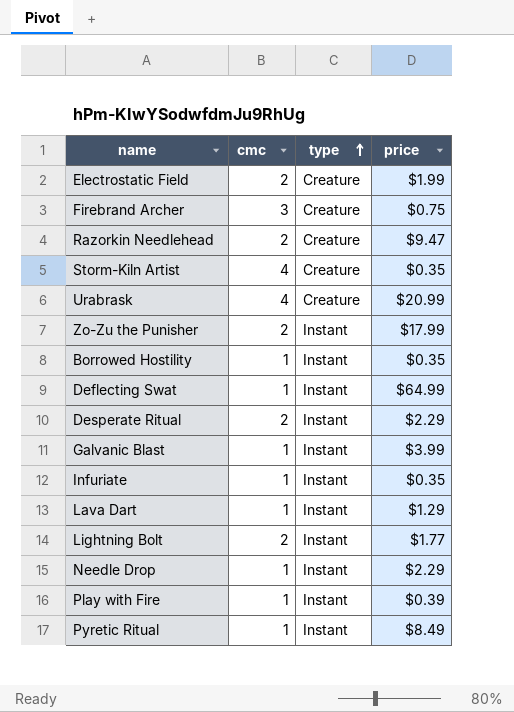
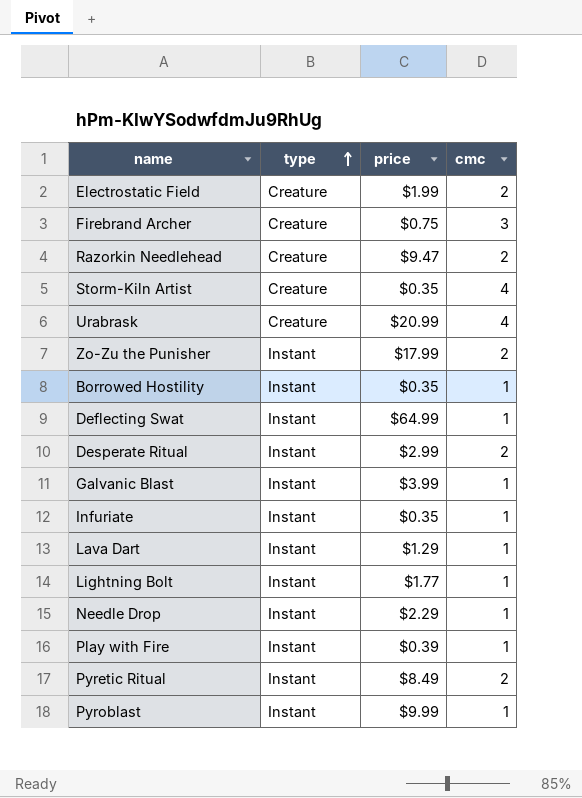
column cmc | position: 2 -> 4
Desperate Ritual | price: $2.29 -> $2.99
Lightning Bolt | cmc: 2 -> 1
Pyretic Ritual | cmc: 1 -> 2
row Pyroblast: none -> Instant | $9.99 | 1

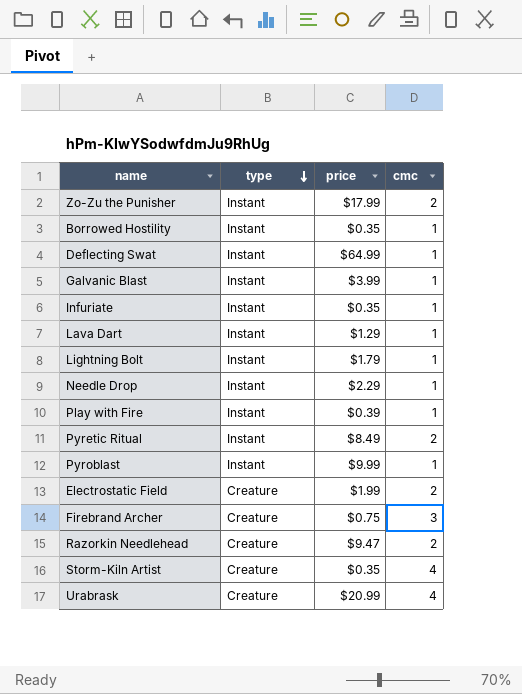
row order: type ascending -> type descending
row Desperate Ritual: Instant | $2.99 | 2 -> none
Lightning Bolt | price: $1.77 -> $1.79

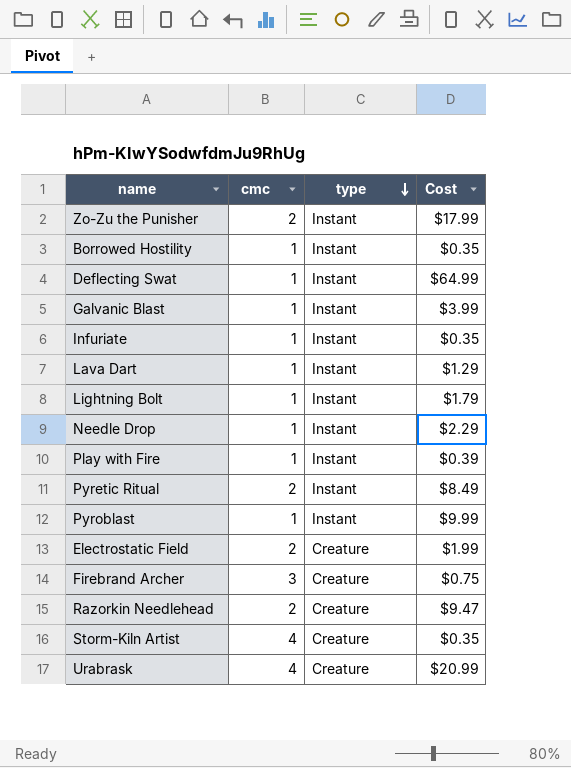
column cmc | position: 4 -> 2
column name: price -> Cost

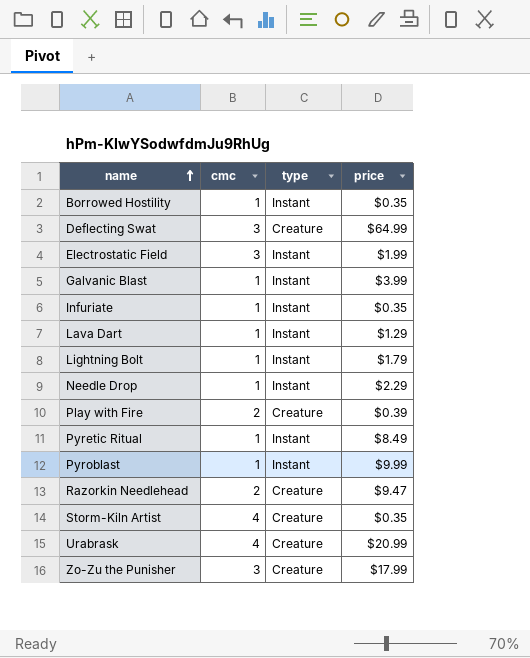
row order: type descending -> name ascending
column name: Cost -> price
row Firebrand Archer: 3 | Creature | $0.75 -> none
Deflecting Swat | cmc: 1 -> 3
Deflecting Swat | type: Instant -> Creature
Electrostatic Field | cmc: 2 -> 3
Electrostatic Field | type: Creature -> Instant
Play with Fire | cmc: 1 -> 2
Play with Fire | type: Instant -> Creature
Pyretic Ritual | cmc: 2 -> 1
Zo-Zu the Punisher | cmc: 2 -> 3
Zo-Zu the Punisher | type: Instant -> Creature

